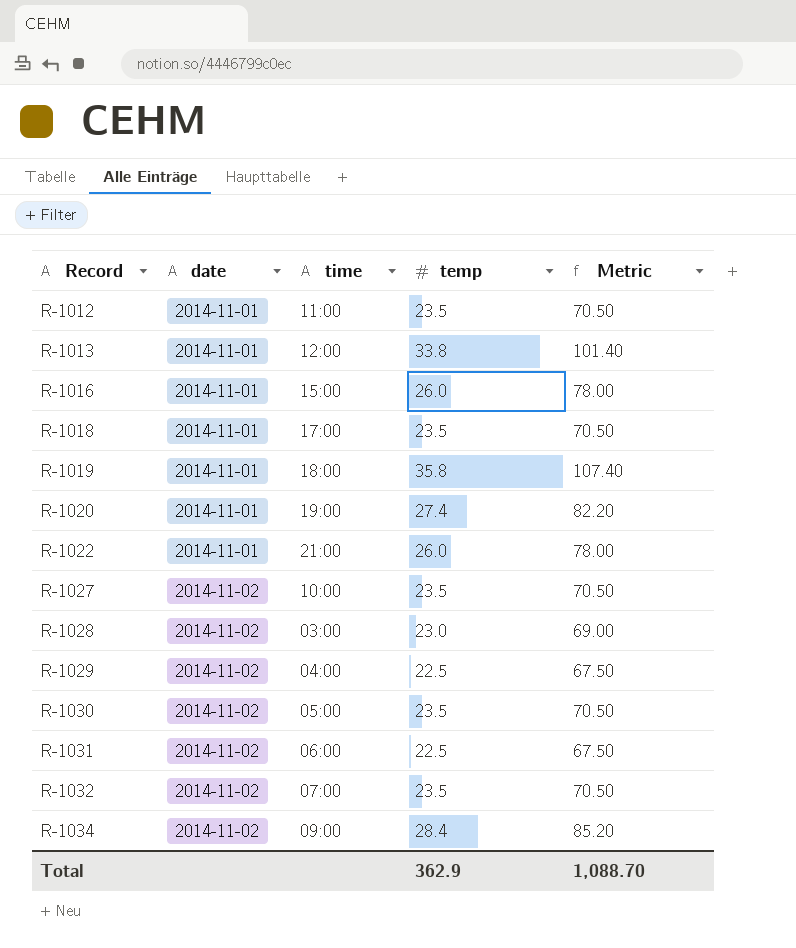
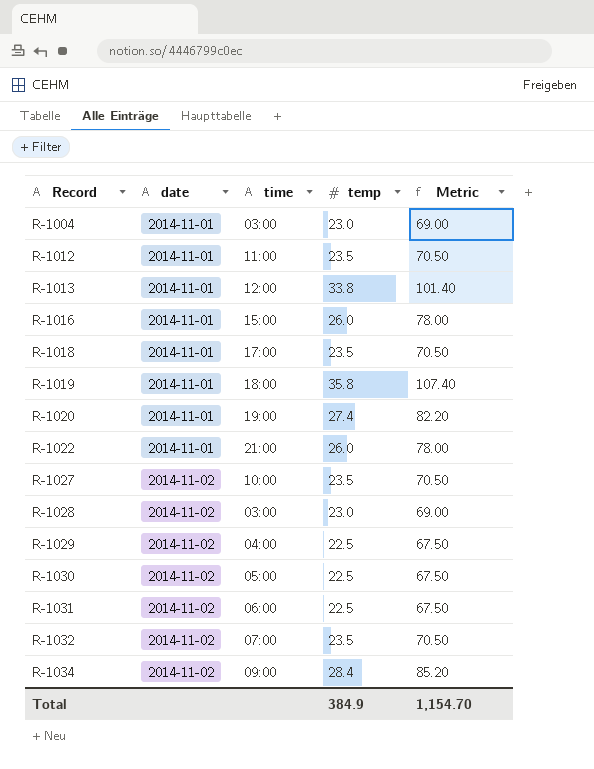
row R-1004: none -> 2014-11-01 | 03:00 | 23.0 | 69.00
R-1030 | temp: 23.5 -> 22.5
R-1030 | Metric: 70.50 -> 67.50
Total | temp: 362.9 -> 384.9
Total | Metric: 1,088.70 -> 1,154.70

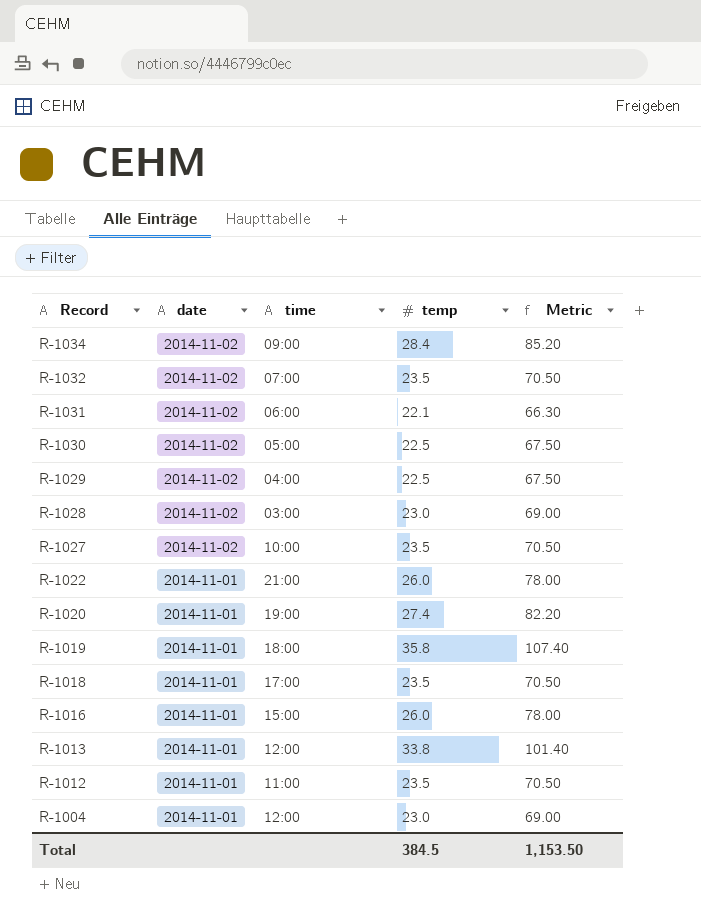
row order: Record ascending -> Record descending
R-1031 | temp: 22.5 -> 22.1
R-1031 | Metric: 67.50 -> 66.30
R-1004 | time: 03:00 -> 12:00
Total | temp: 384.9 -> 384.5
Total | Metric: 1,154.70 -> 1,153.50

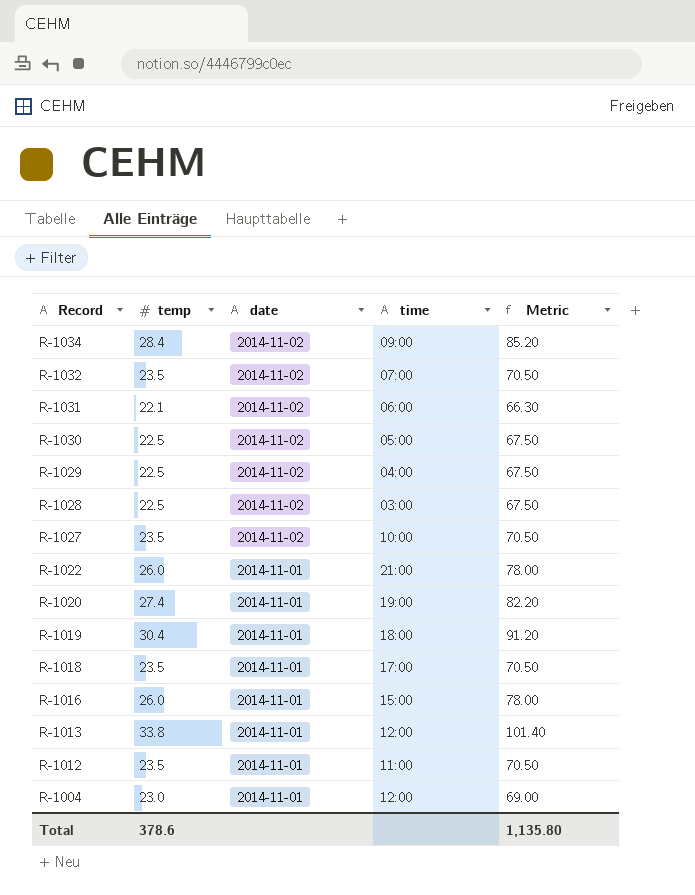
column temp | position: 4 -> 2
R-1028 | temp: 23.0 -> 22.5
R-1028 | Metric: 69.00 -> 67.50
R-1019 | temp: 35.8 -> 30.4
R-1019 | Metric: 107.40 -> 91.20
Total | temp: 384.5 -> 378.6
Total | Metric: 1,153.50 -> 1,135.80

